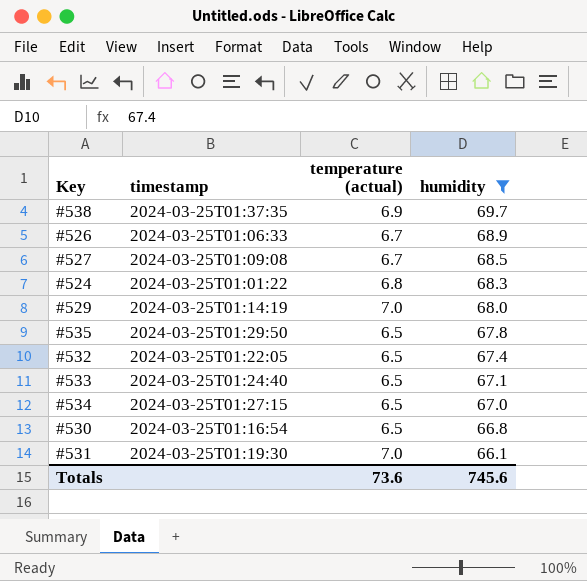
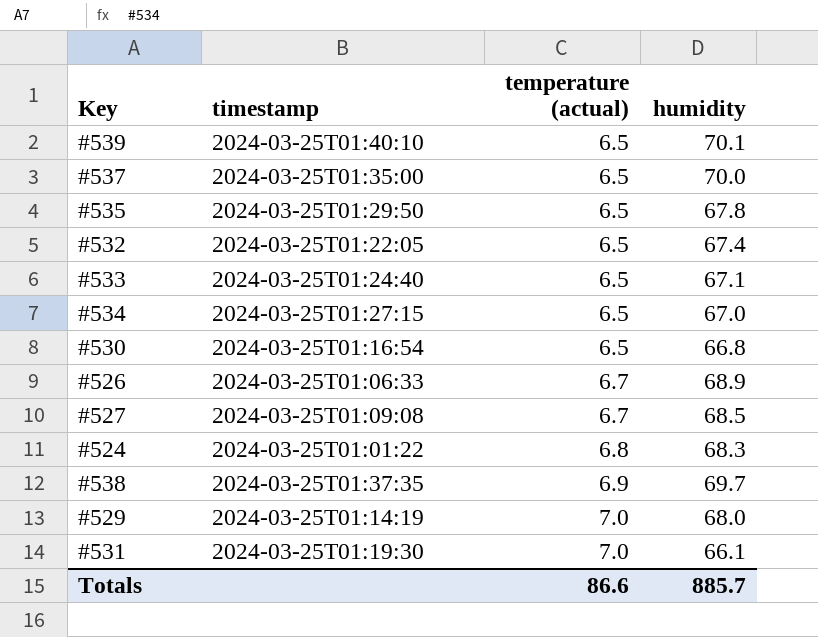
filter: humidity <= 69.7 -> none
row order: humidity descending -> temperature (actual) ascending
Totals | temperature (actual): 73.6 -> 86.6
Totals | humidity: 745.6 -> 885.7

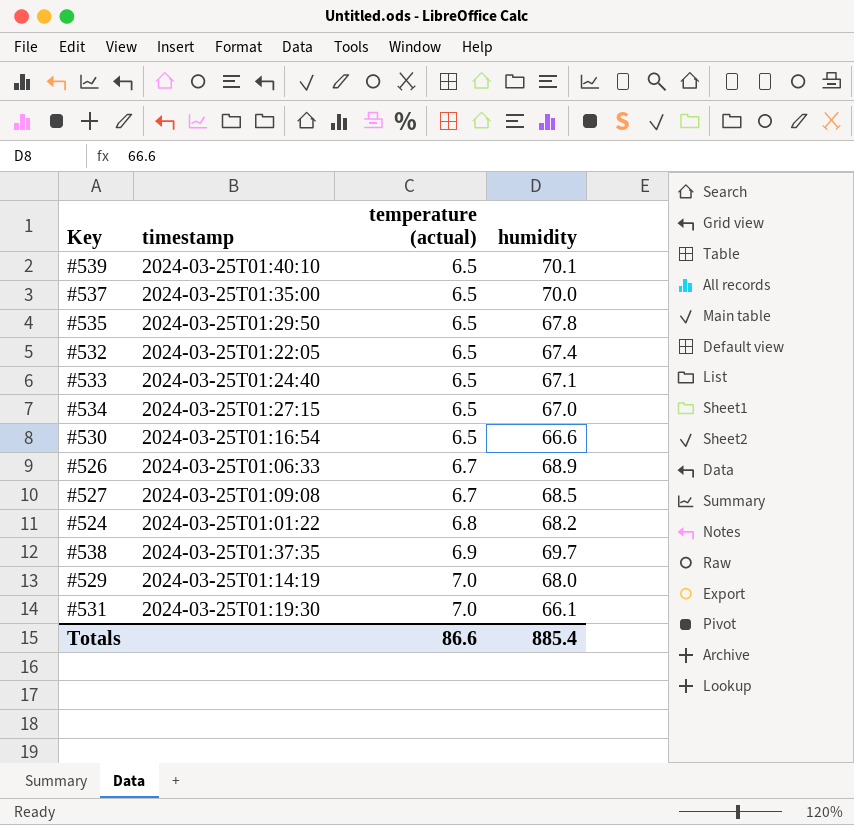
#530 | humidity: 66.8 -> 66.6
#524 | humidity: 68.3 -> 68.2
Totals | humidity: 885.7 -> 885.4

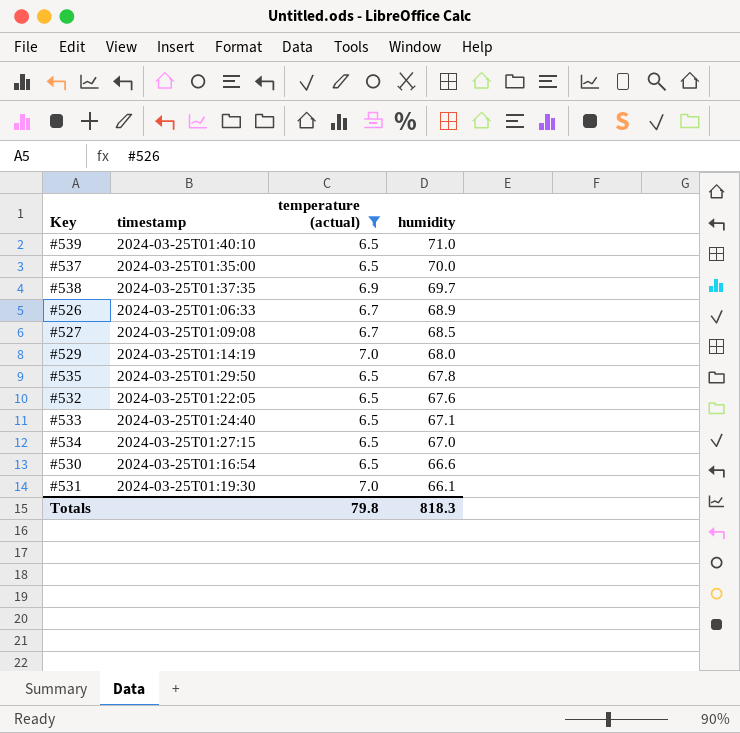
filter: none -> temperature (actual) != 6.8
row order: temperature (actual) ascending -> humidity descending
#539 | humidity: 70.1 -> 71.0
#532 | humidity: 67.4 -> 67.6
Totals | temperature (actual): 86.6 -> 79.8
Totals | humidity: 885.4 -> 818.3

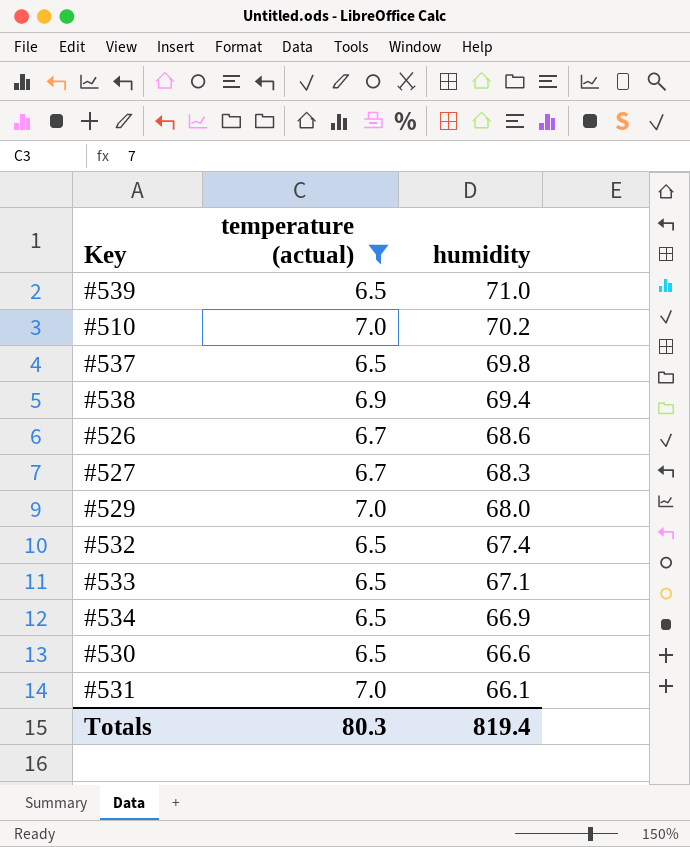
column timestamp | position: 2 -> none
row #535: 2024-03-25T01:29:50 | 6.5 | 67.8 -> none
row #510: none -> 7.0 | 70.2
#537 | humidity: 70.0 -> 69.8
#538 | humidity: 69.7 -> 69.4
#526 | humidity: 68.9 -> 68.6
#527 | humidity: 68.5 -> 68.3
#532 | humidity: 67.6 -> 67.4
#534 | humidity: 67.0 -> 66.9
Totals | temperature (actual): 79.8 -> 80.3
Totals | humidity: 818.3 -> 819.4

